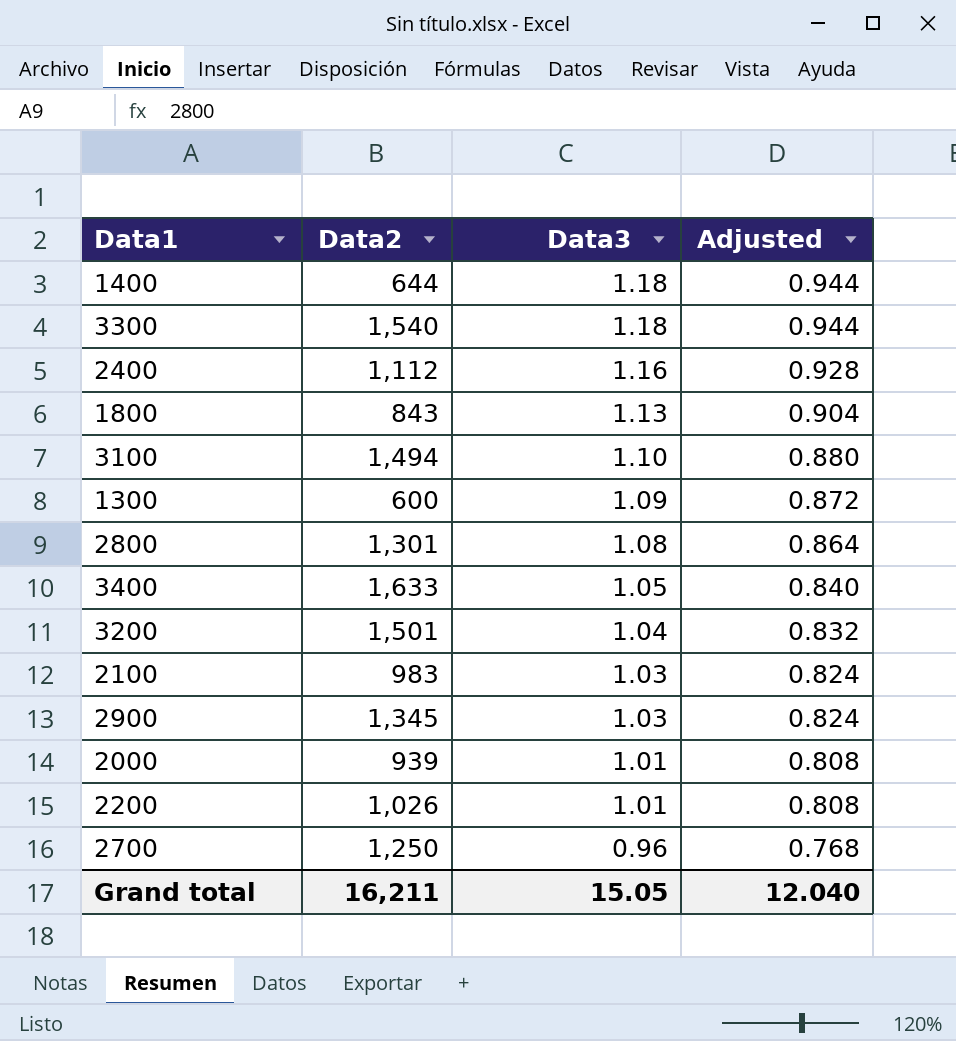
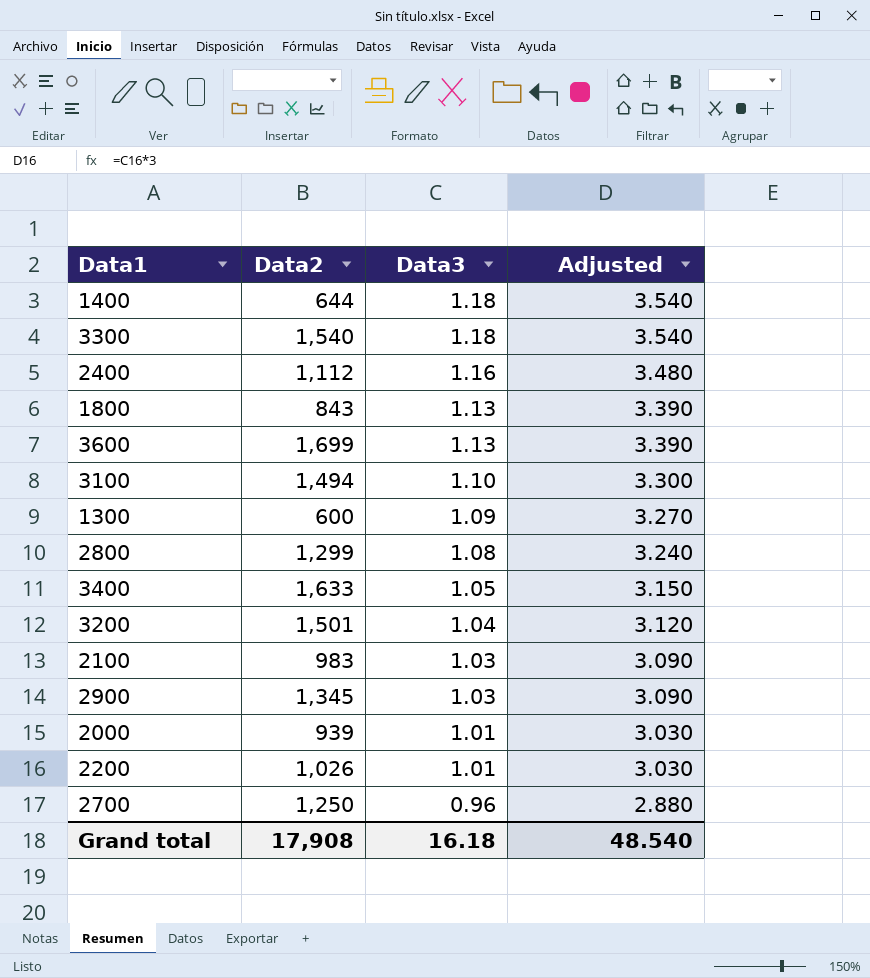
column Adjusted | formula: [Data3] * 0.8 -> [Data3] * 3
row 3600: none -> 1,699 | 1.13 | 3.390
2800 | Data2: 1,301 -> 1,299
Grand total | Data2: 16,211 -> 17,908
Grand total | Data3: 15.05 -> 16.18
Grand total | Adjusted: 12.040 -> 48.540

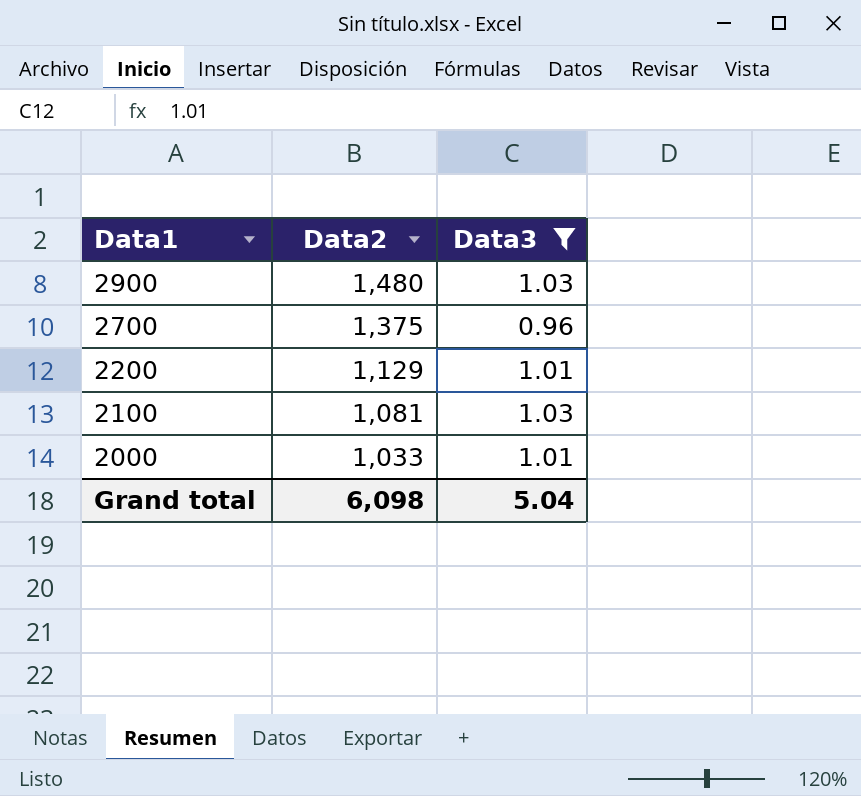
filter: none -> Data3 <= 1.03
row order: Data3 descending -> Data1 descending
column Adjusted | formula: [Data3] * 3 -> none
2900 | Data2: 1,345 -> 1,480
2700 | Data2: 1,250 -> 1,375
2200 | Data2: 1,026 -> 1,129
2100 | Data2: 983 -> 1,081
2000 | Data2: 939 -> 1,033
Grand total | Data2: 17,908 -> 6,098
Grand total | Data3: 16.18 -> 5.04

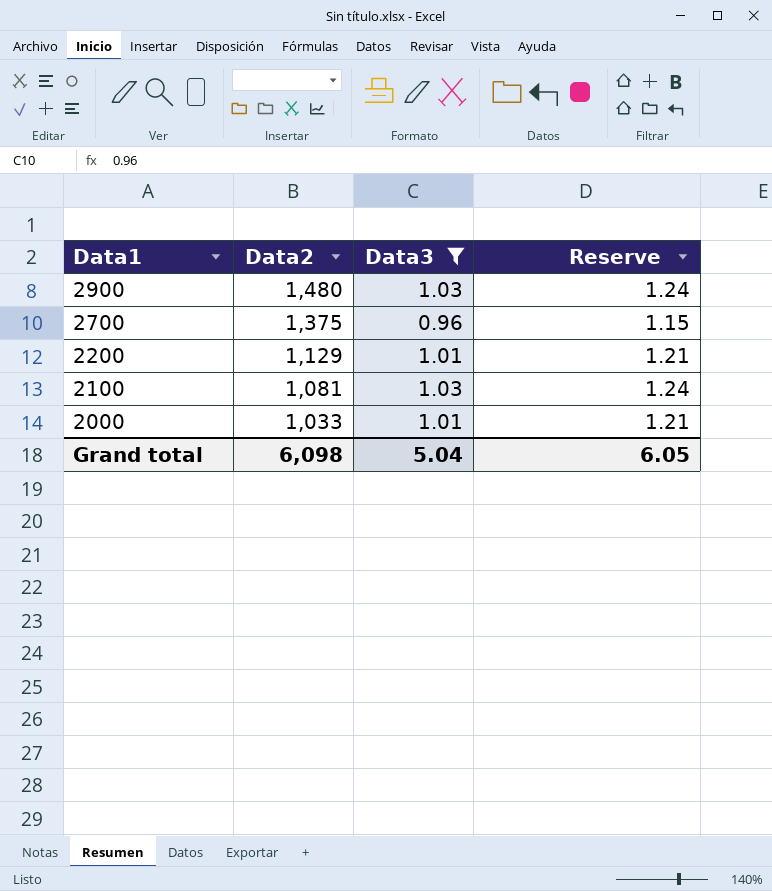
column Reserve | formula: none -> [Data3] * 1.2

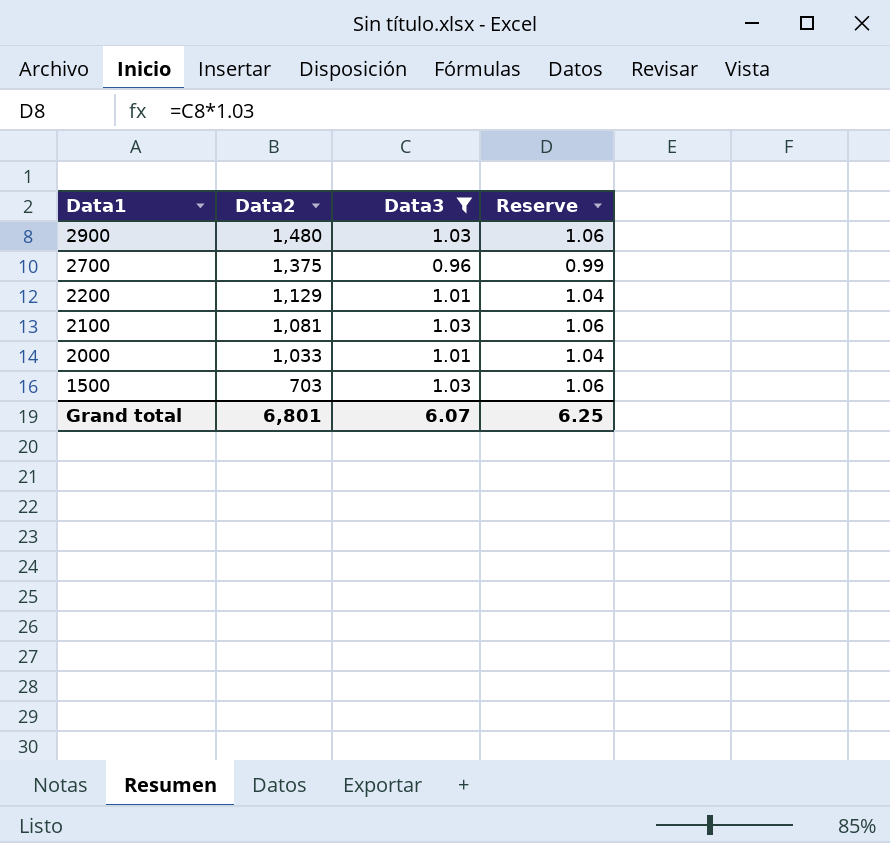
column Reserve | formula: [Data3] * 1.2 -> [Data3] * 1.03
row 1500: none -> 703 | 1.03 | 1.06
Grand total | Data2: 6,098 -> 6,801
Grand total | Data3: 5.04 -> 6.07
Grand total | Reserve: 6.05 -> 6.25

